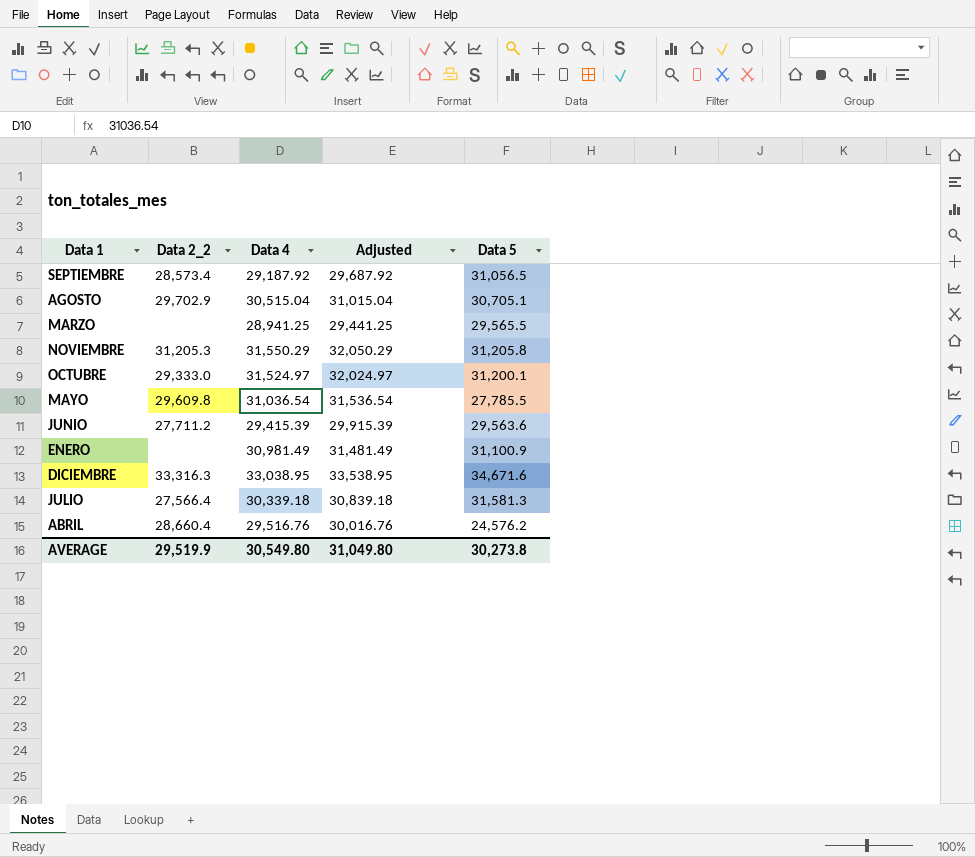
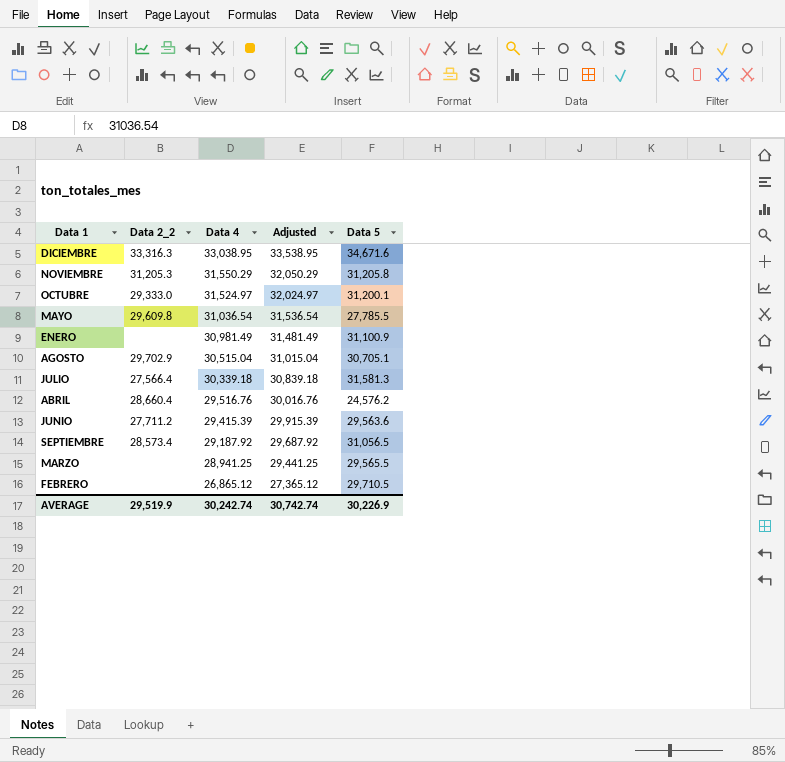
row order: none -> Data 4 descending
row FEBRERO: none -> none | 26,865.12 | 27,365.12 | 29,710.5
AVERAGE | Data 4: 30,549.80 -> 30,242.74
AVERAGE | Adjusted: 31,049.80 -> 30,742.74
AVERAGE | Data 5: 30,273.8 -> 30,226.9

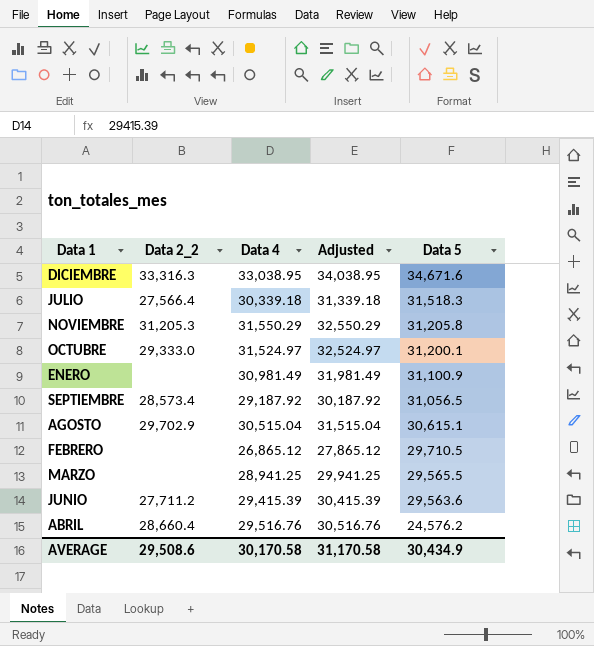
row order: Data 4 descending -> Data 5 descending
column Adjusted | formula: [Data 4] + 500 -> [Data 4] + 1000
row MAYO: 29,609.8 | 31,036.54 | 31,536.54 | 27,785.5 -> none
JULIO | Data 5: 31,581.3 -> 31,518.3
AGOSTO | Data 5: 30,705.1 -> 30,615.1
AVERAGE | Data 2_2: 29,519.9 -> 29,508.6
AVERAGE | Data 4: 30,242.74 -> 30,170.58
AVERAGE | Adjusted: 30,742.74 -> 31,170.58
AVERAGE | Data 5: 30,226.9 -> 30,434.9

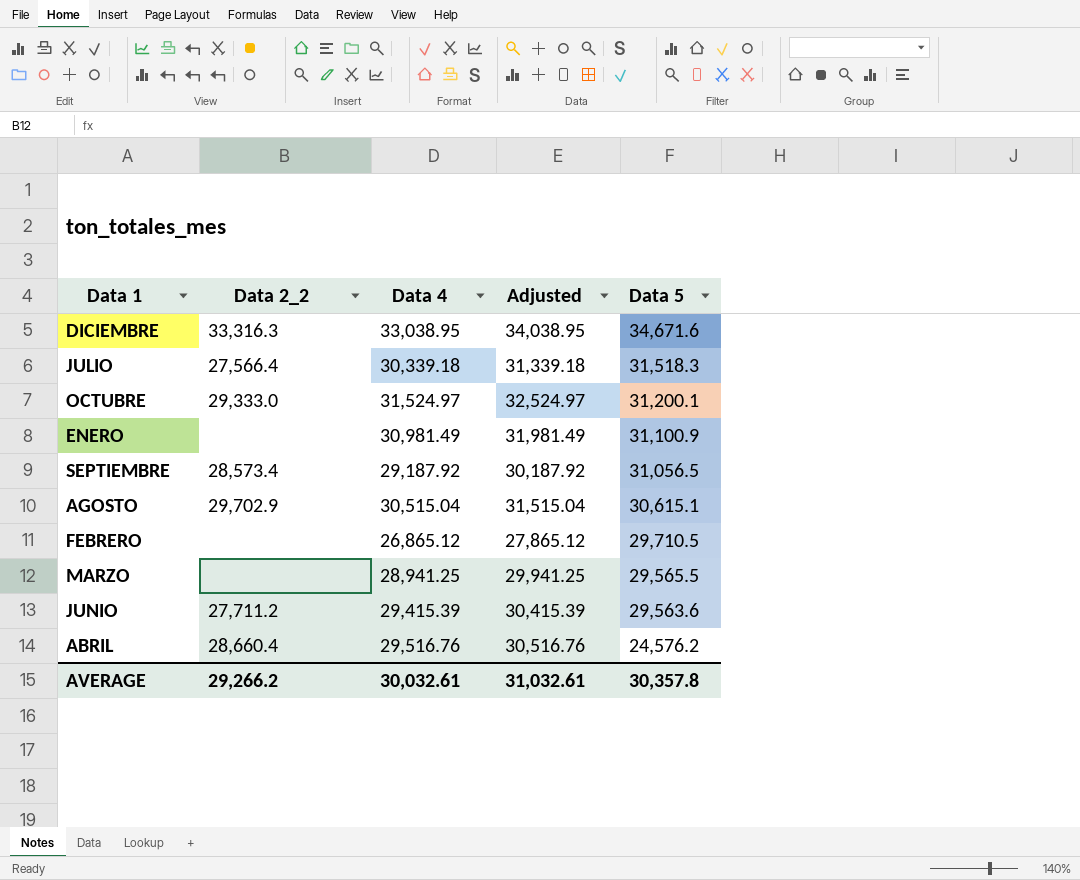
row NOVIEMBRE: 31,205.3 | 31,550.29 | 32,550.29 | 31,205.8 -> none
AVERAGE | Data 2_2: 29,508.6 -> 29,266.2
AVERAGE | Data 4: 30,170.58 -> 30,032.61
AVERAGE | Adjusted: 31,170.58 -> 31,032.61
AVERAGE | Data 5: 30,434.9 -> 30,357.8

